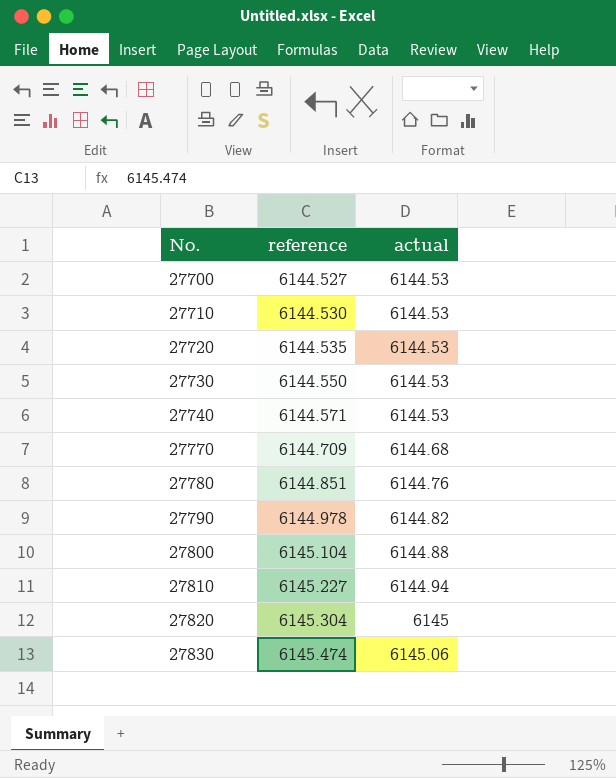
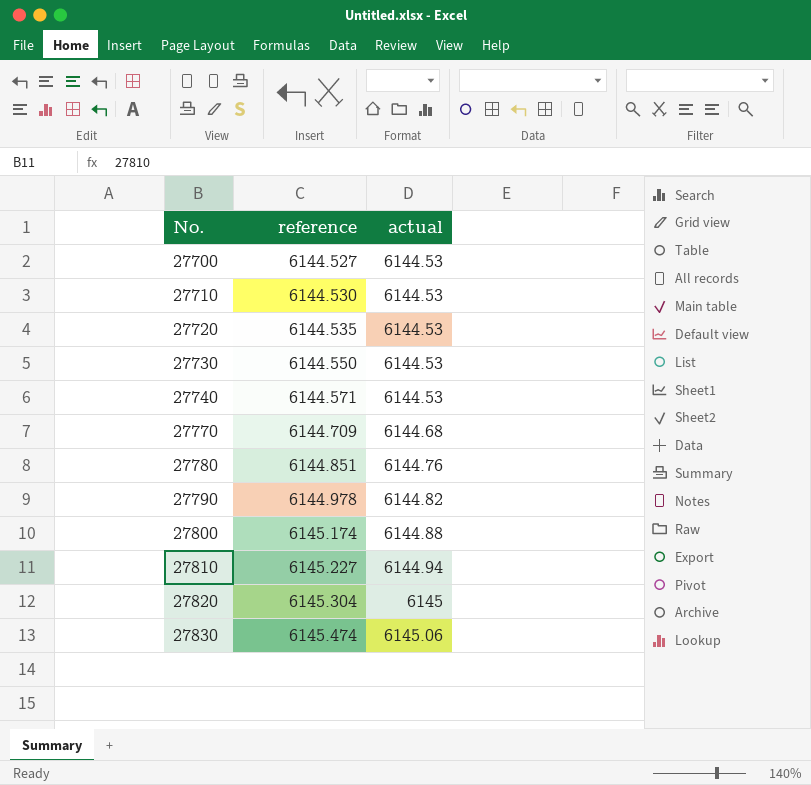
27800 | reference: 6145.104 -> 6145.174

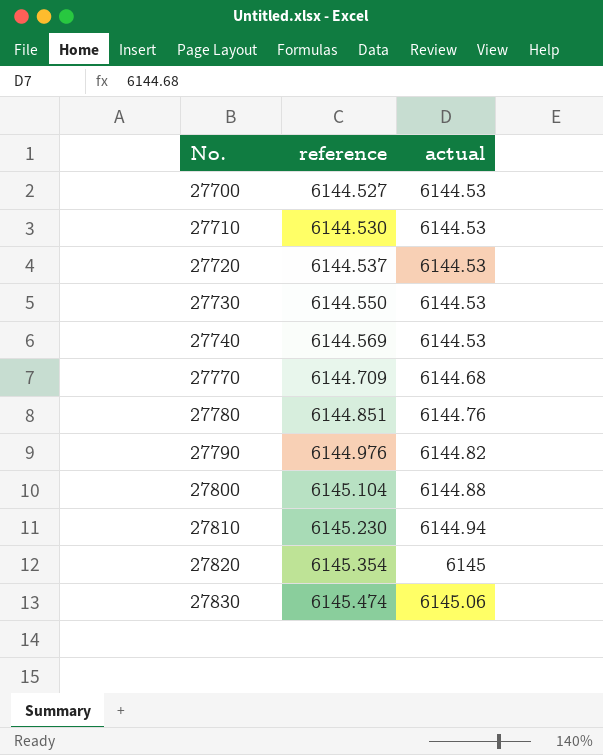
27720 | reference: 6144.535 -> 6144.537
27740 | reference: 6144.571 -> 6144.569
27790 | reference: 6144.978 -> 6144.976
27800 | reference: 6145.174 -> 6145.104
27810 | reference: 6145.227 -> 6145.230
27820 | reference: 6145.304 -> 6145.354

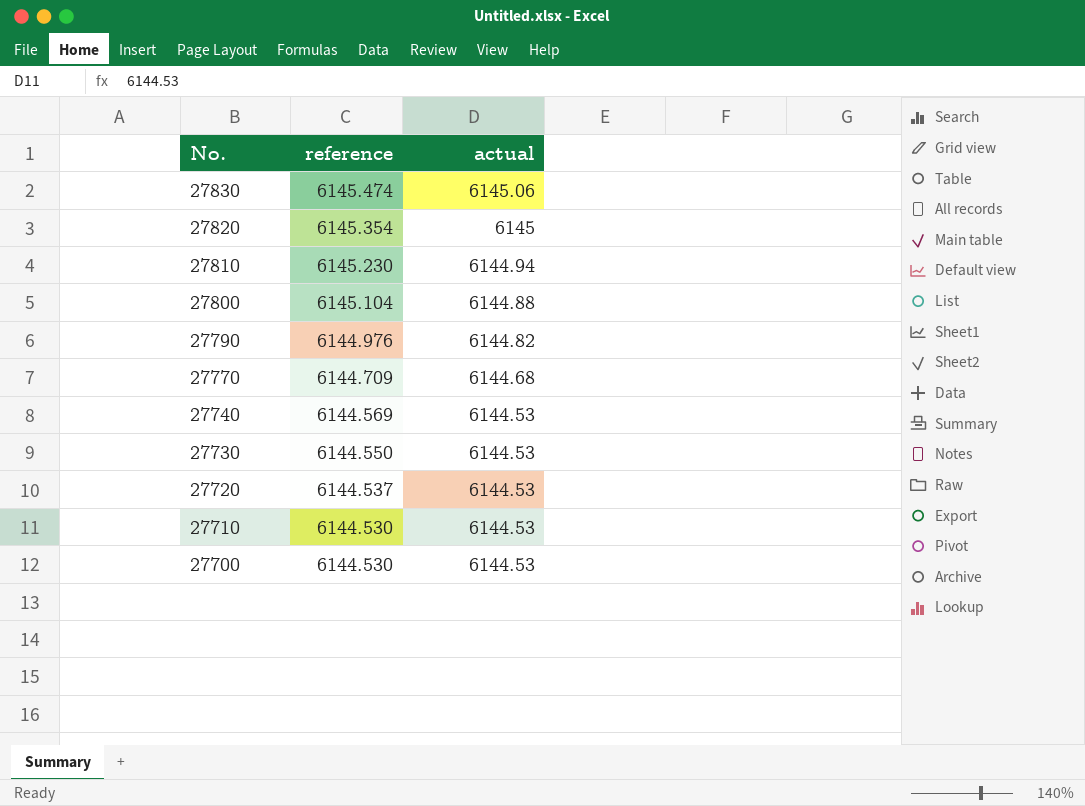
row order: No. ascending -> No. descending
row 27780: 6144.851 | 6144.76 -> none
27700 | reference: 6144.527 -> 6144.530

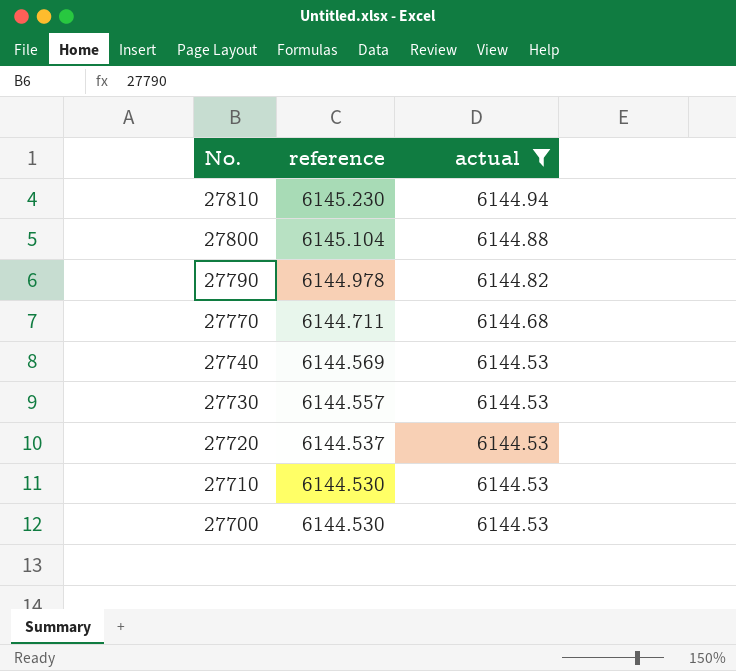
filter: none -> actual <= 6144.94
27790 | reference: 6144.976 -> 6144.978
27770 | reference: 6144.709 -> 6144.711
27730 | reference: 6144.550 -> 6144.557

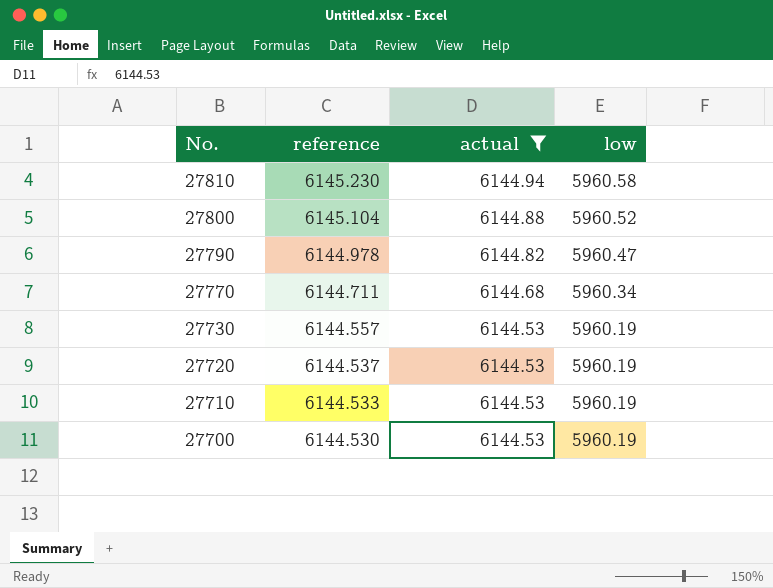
column low | position: none -> 4
row 27740: 6144.569 | 6144.53 -> none
27710 | reference: 6144.530 -> 6144.533

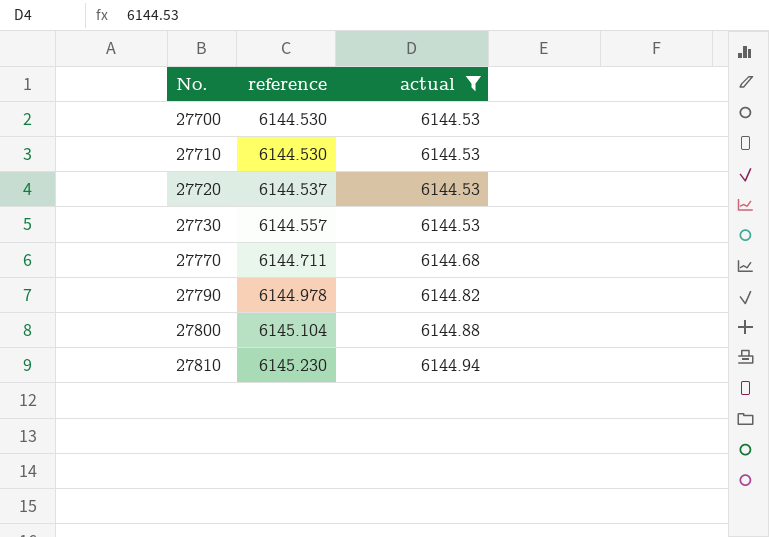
row order: No. descending -> No. ascending
column low | position: 4 -> none
27710 | reference: 6144.533 -> 6144.530

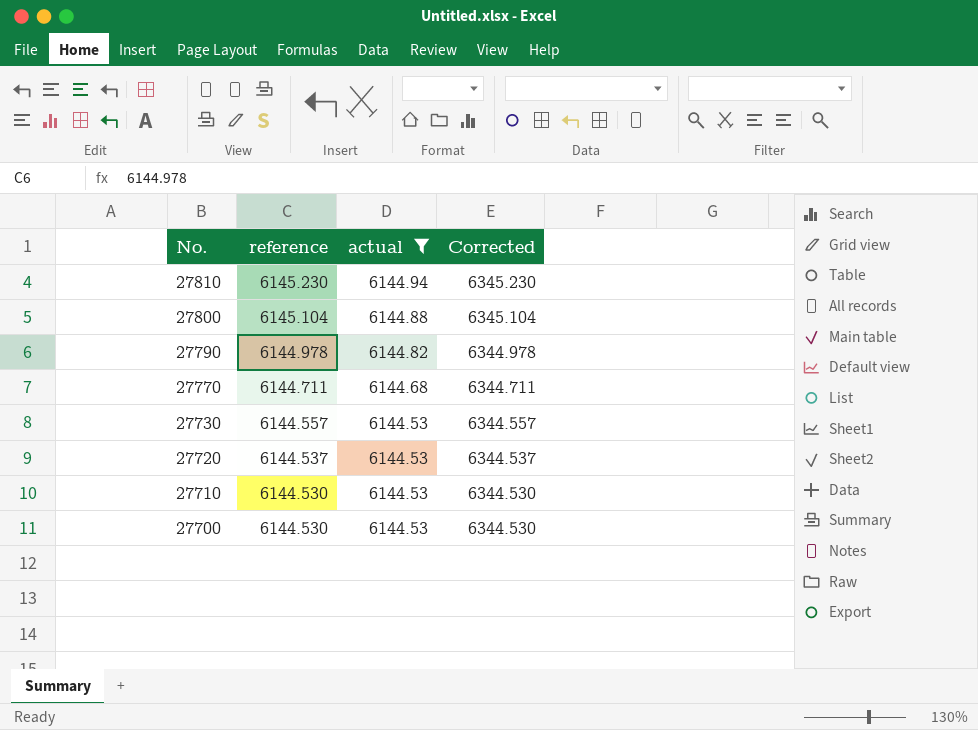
row order: No. ascending -> No. descending
column Corrected | formula: none -> [reference] + 200

